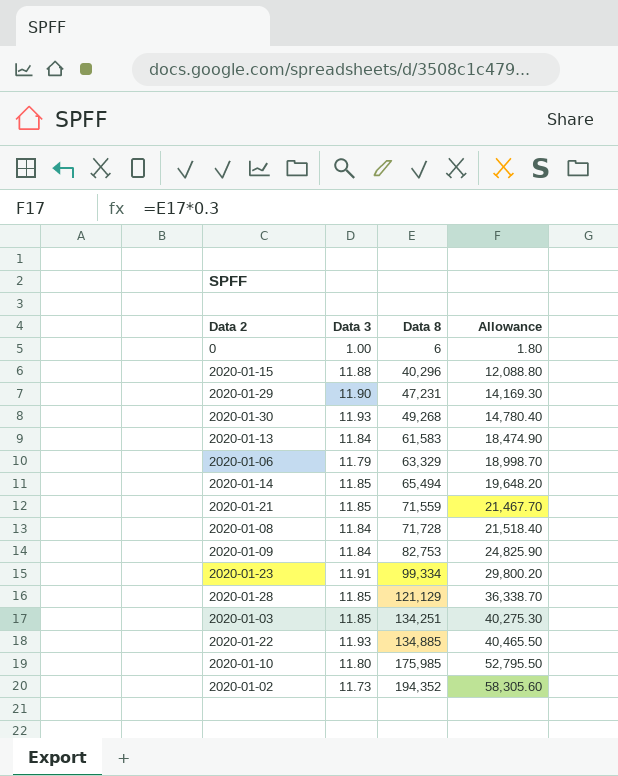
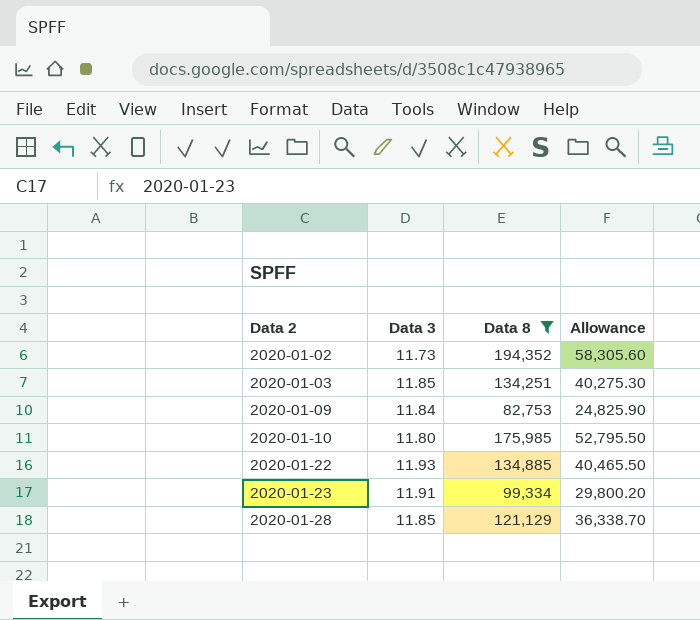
filter: none -> Data 8 >= 82,753
row order: Data 8 ascending -> Data 2 ascending

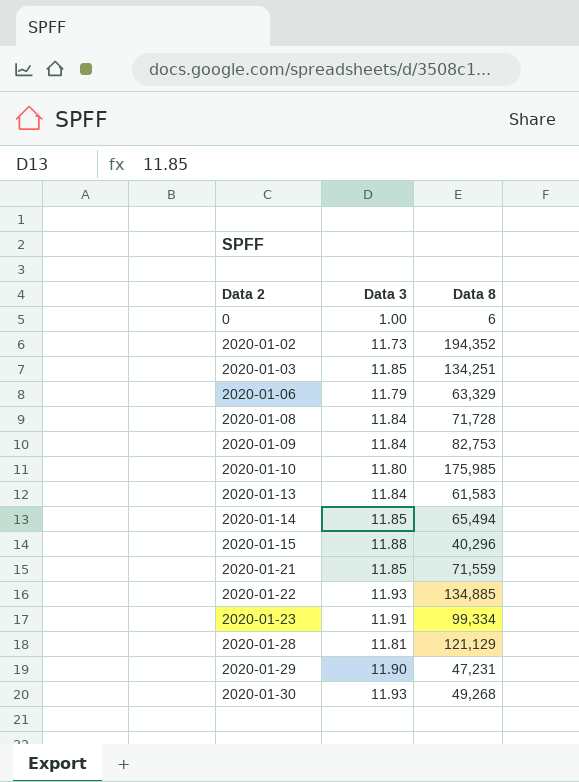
filter: Data 8 >= 82,753 -> none
column Allowance | formula: [Data 8] * 0.3 -> none
2020-01-28 | Data 3: 11.85 -> 11.81

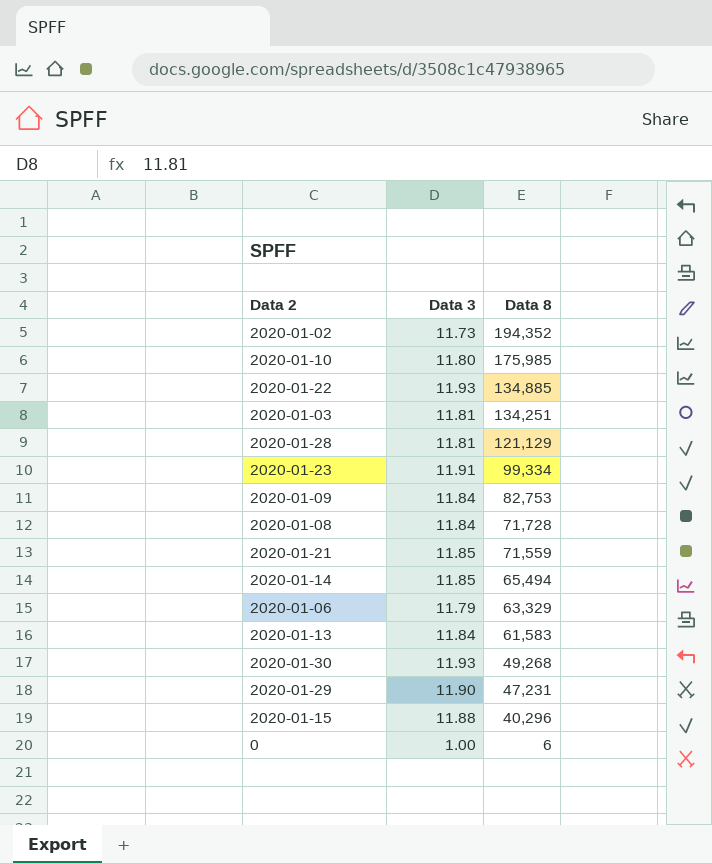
row order: Data 2 ascending -> Data 8 descending
2020-01-03 | Data 3: 11.85 -> 11.81

